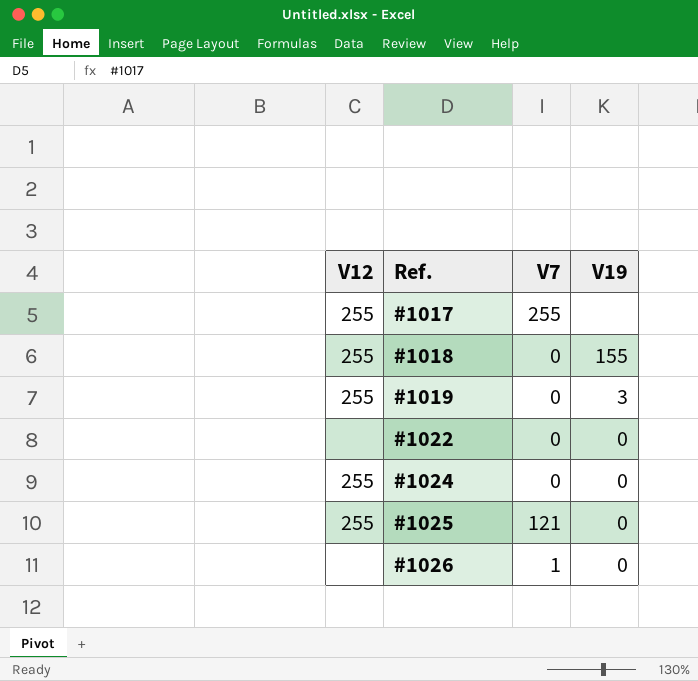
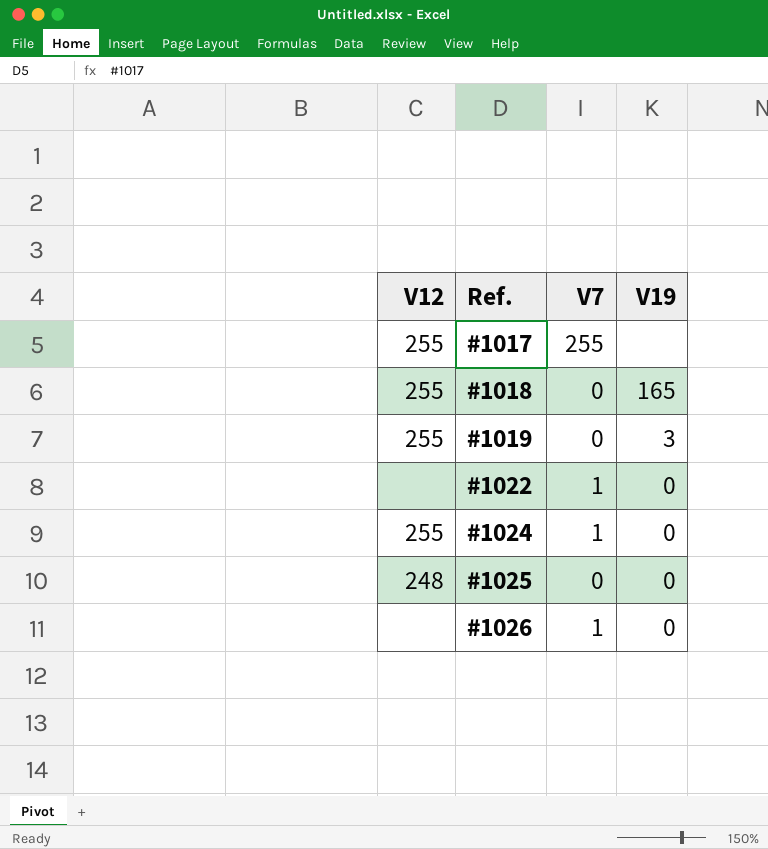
#1018 | V19: 155 -> 165
#1022 | V7: 0 -> 1
#1024 | V7: 0 -> 1
#1025 | V12: 255 -> 248
#1025 | V7: 121 -> 0

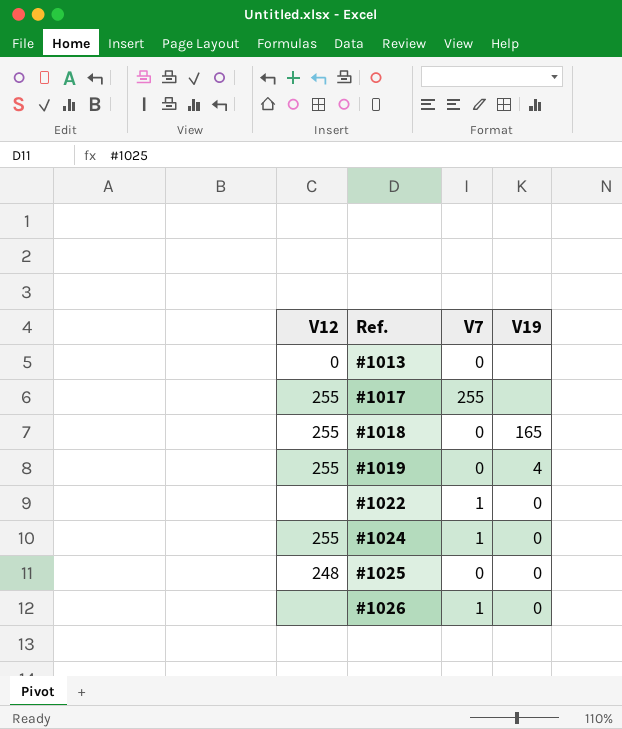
row #1013: none -> 0 | 0 | none
#1019 | V19: 3 -> 4

